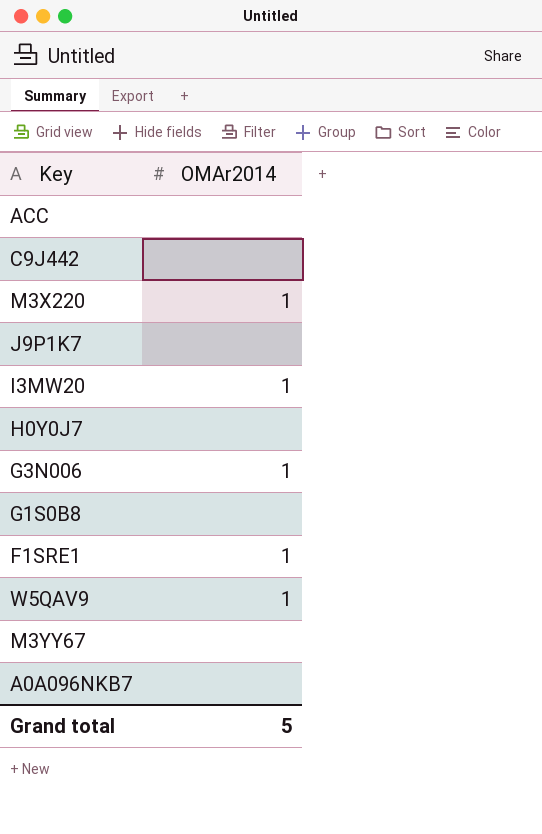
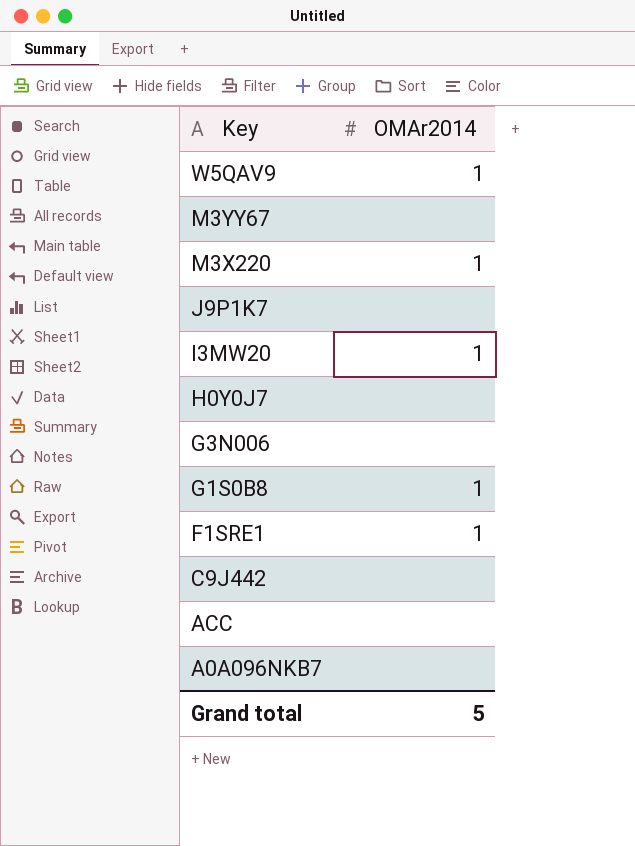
row order: none -> Key descending
G3N006 | OMAr2014: 1 -> none
G1S0B8 | OMAr2014: none -> 1

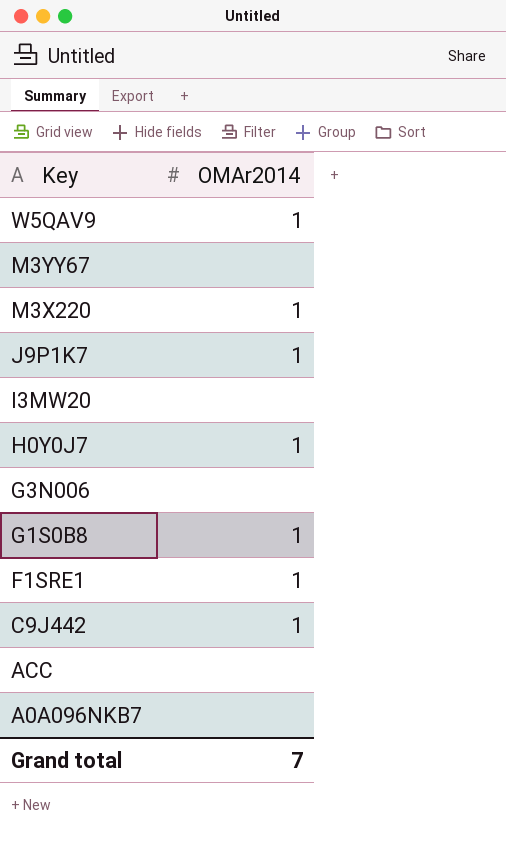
J9P1K7 | OMAr2014: none -> 1
I3MW20 | OMAr2014: 1 -> none
H0Y0J7 | OMAr2014: none -> 1
C9J442 | OMAr2014: none -> 1
Grand total | OMAr2014: 5 -> 7

